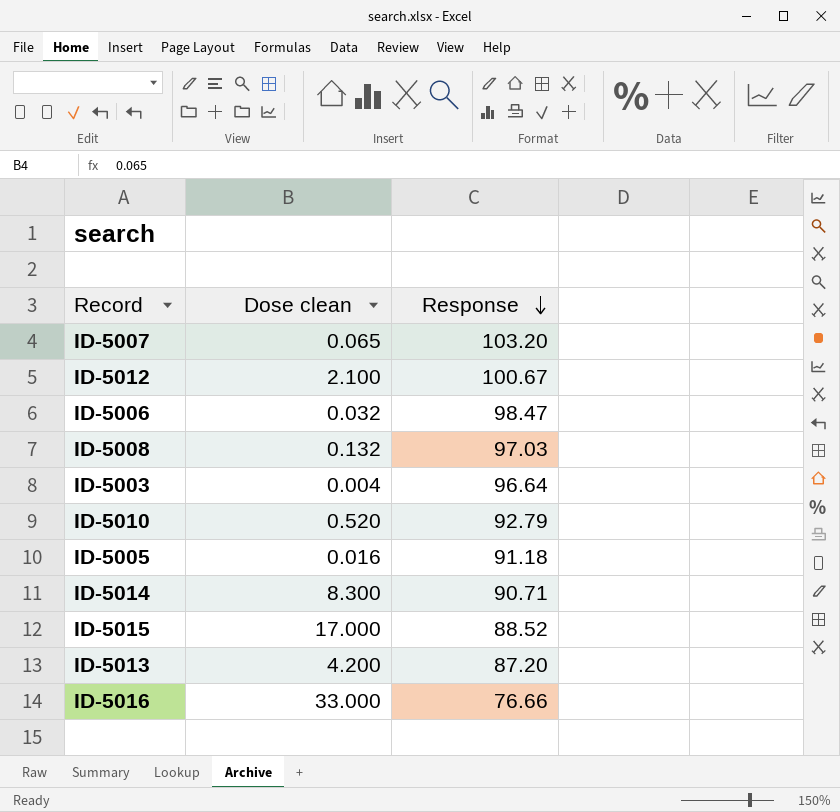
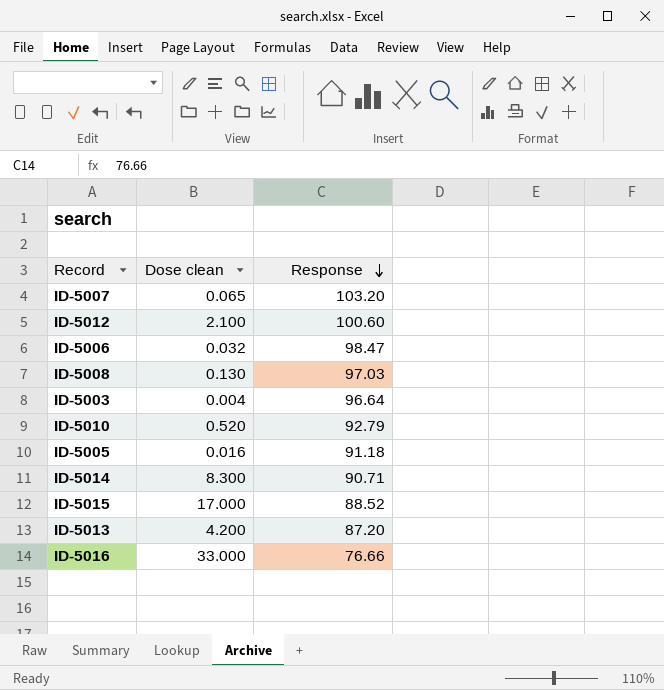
ID-5012 | Response: 100.67 -> 100.60
ID-5008 | Dose clean: 0.132 -> 0.130

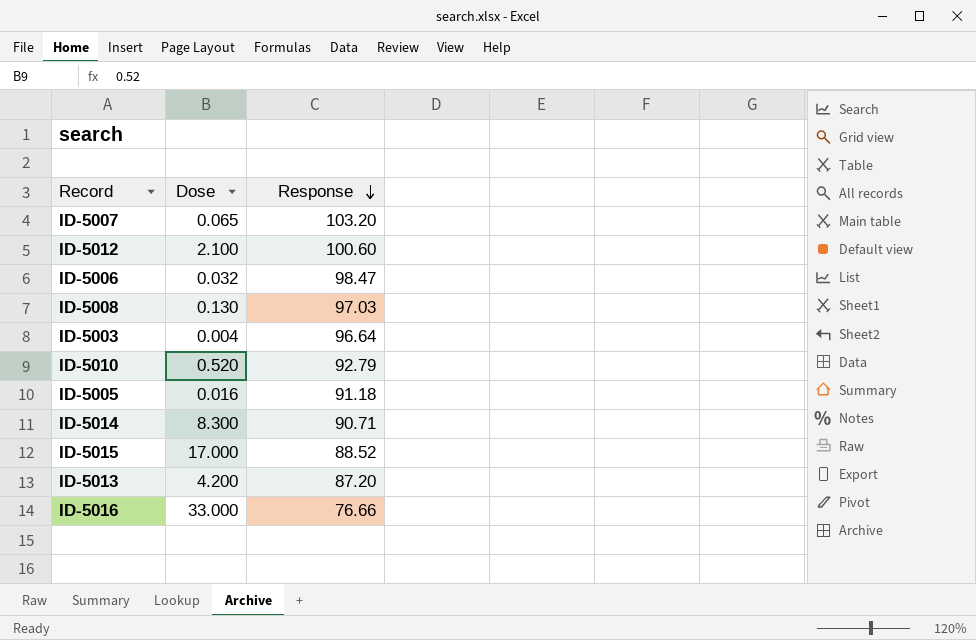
column name: Dose clean -> Dose

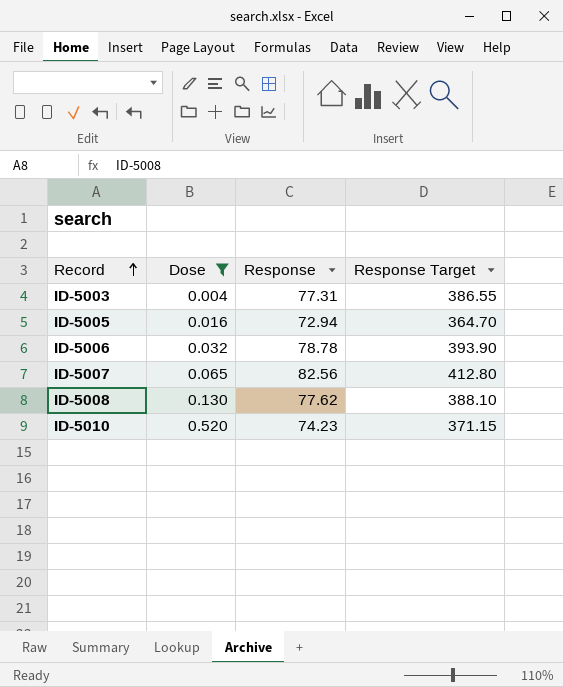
filter: none -> Dose <= 0.520
row order: Response descending -> Record ascending
column Response Target | formula: none -> [Response] * 5
ID-5003 | Response: 96.64 -> 77.31
ID-5005 | Response: 91.18 -> 72.94
ID-5006 | Response: 98.47 -> 78.78
ID-5007 | Response: 103.20 -> 82.56
ID-5008 | Response: 97.03 -> 77.62
ID-5010 | Response: 92.79 -> 74.23

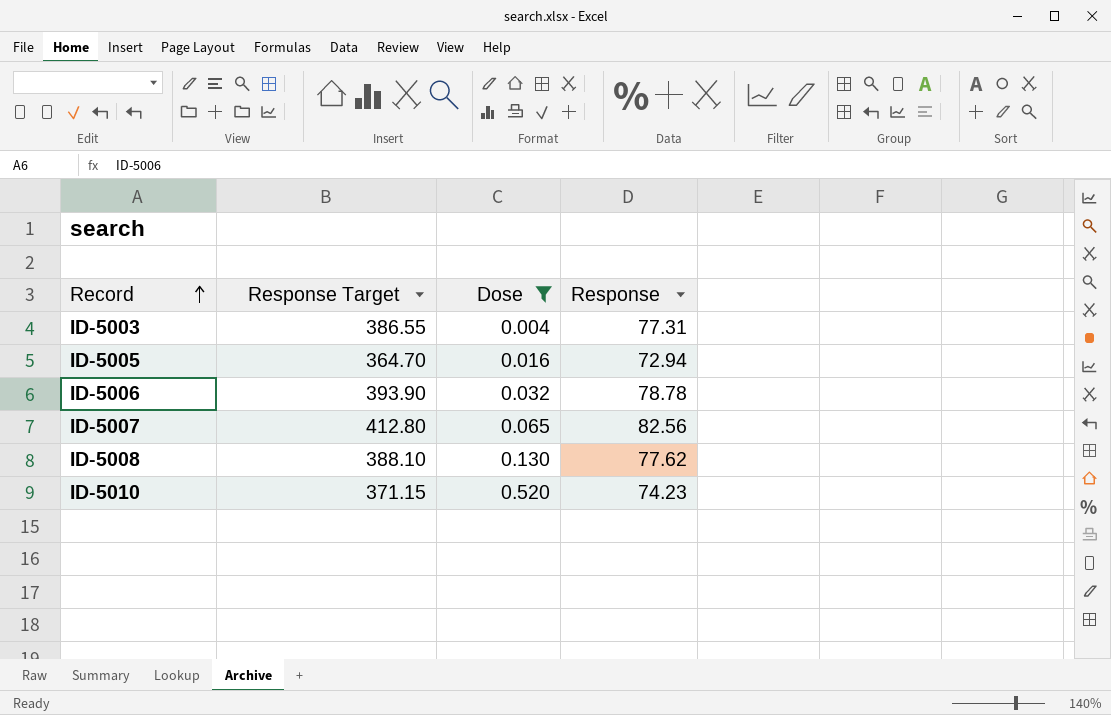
column Response Target | position: 4 -> 2

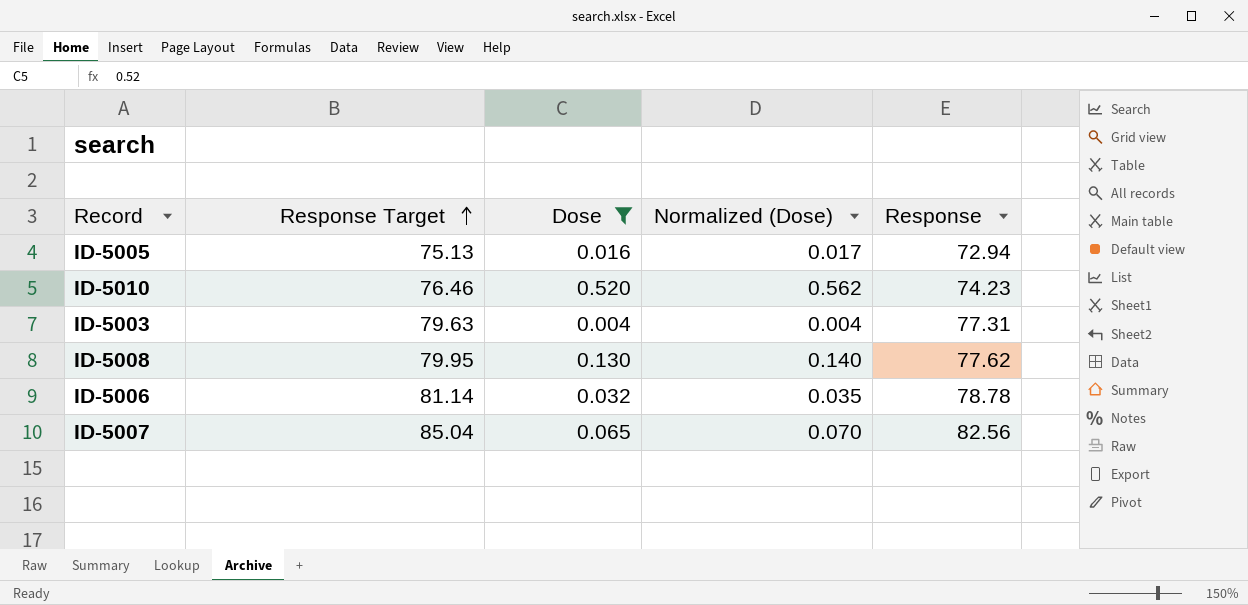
row order: Record ascending -> Response Target ascending
column Response Target | formula: [Response] * 5 -> [Response] * 1.03
column Normalized (Dose) | formula: none -> [Dose] * 1.08

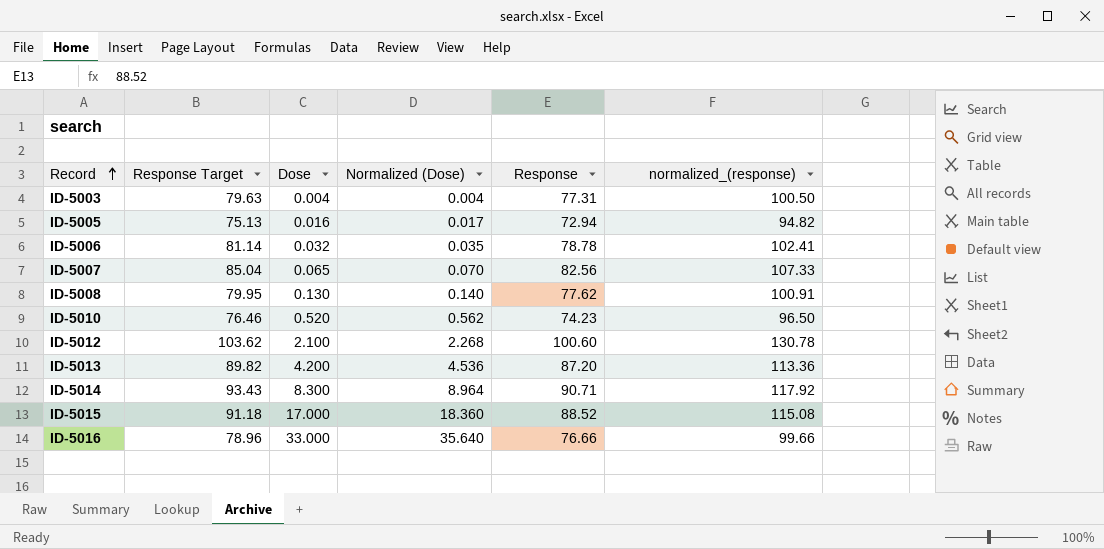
filter: Dose <= 0.520 -> none
row order: Response Target ascending -> Record ascending
column normalized_(response) | formula: none -> [Response] * 1.3

